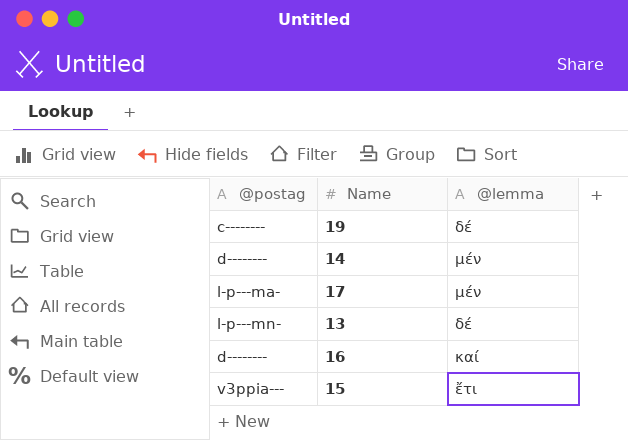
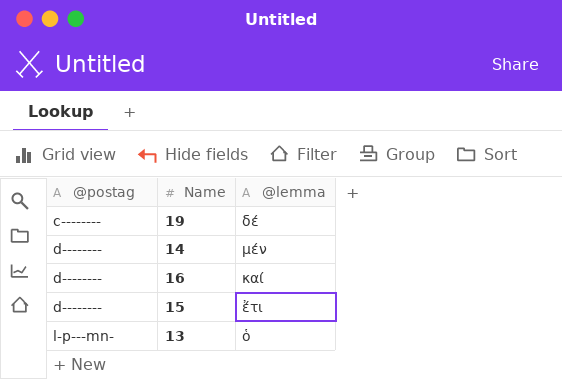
row order: none -> @postag ascending
row 17: l-p---ma- | μέν -> none
15 | @postag: v3ppia--- -> d--------
13 | @lemma: δέ -> ὁ

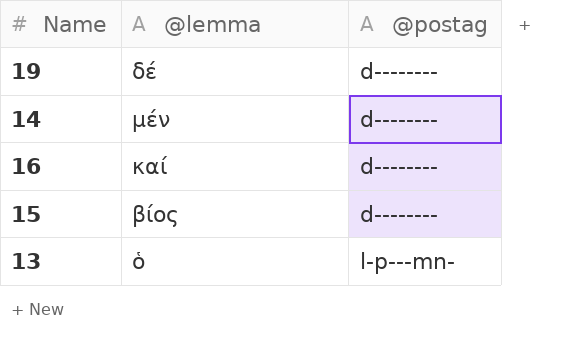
column @postag | position: 1 -> 3
19 | @postag: c-------- -> d--------
15 | @lemma: ἔτι -> βίος

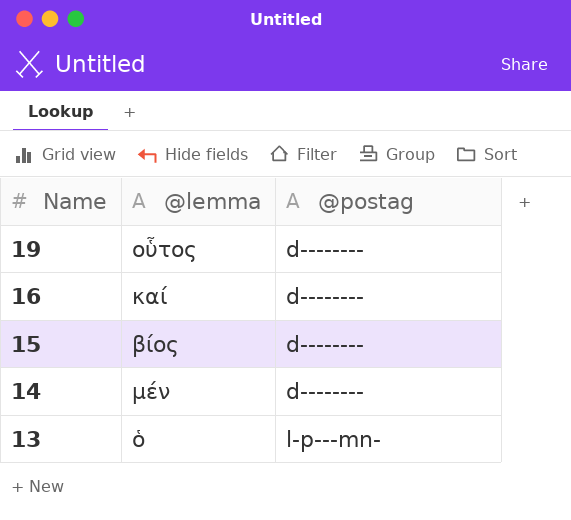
row order: @postag ascending -> Name descending
19 | @lemma: δέ -> οὗτος

